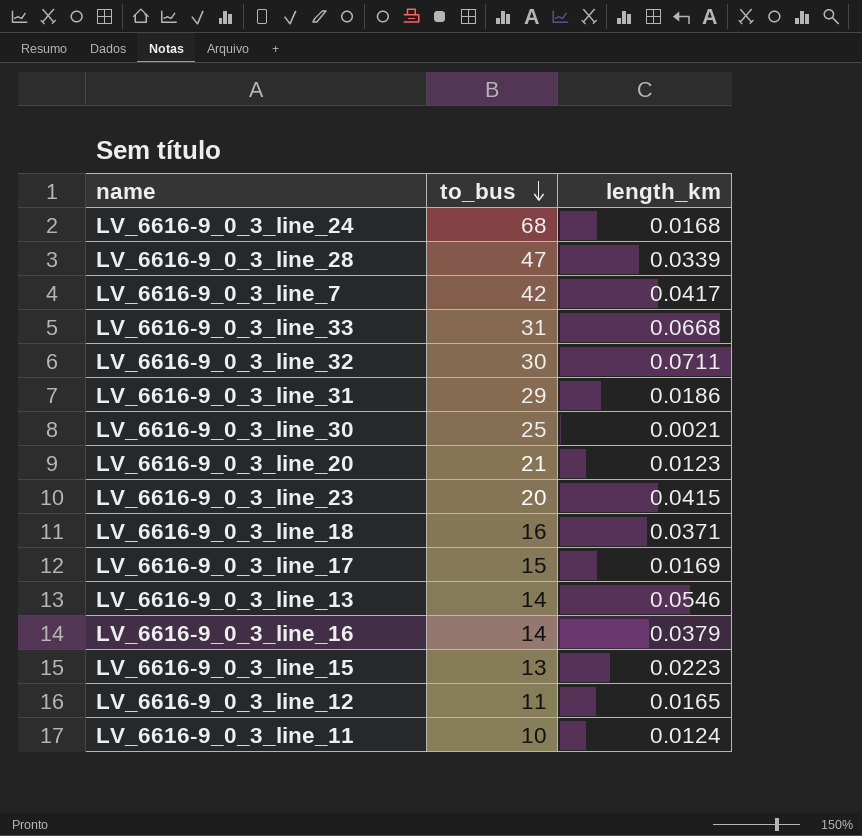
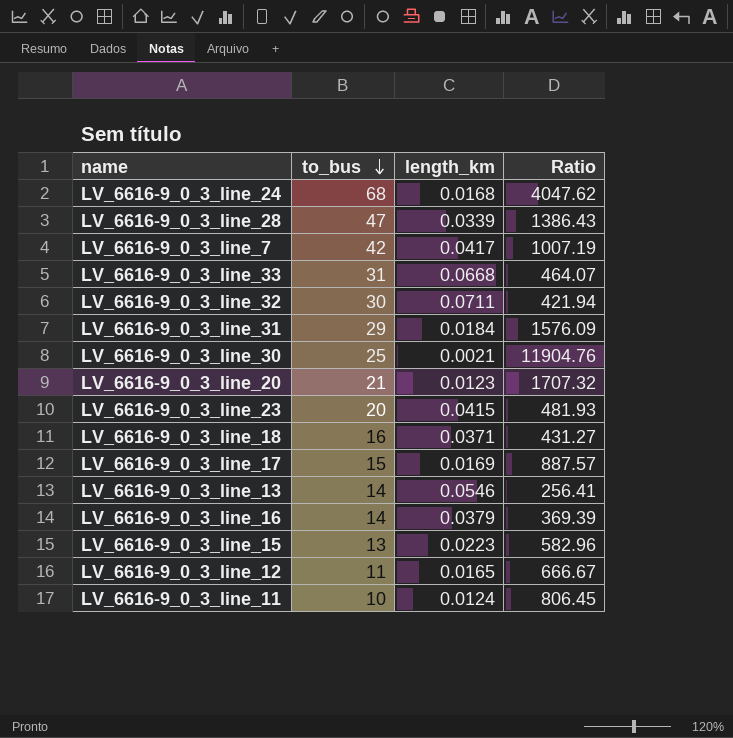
column Ratio | formula: none -> [to_bus] / [length_km]
LV_6616-9_0_3_line_31 | length_km: 0.0186 -> 0.0184

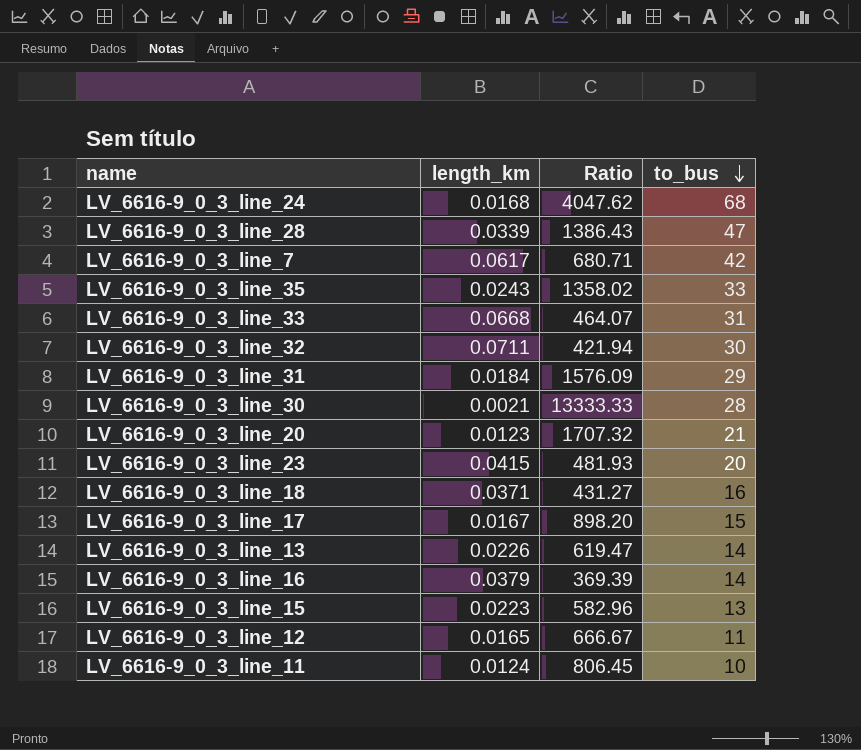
column to_bus | position: 2 -> 4
LV_6616-9_0_3_line_7 | length_km: 0.0417 -> 0.0617
LV_6616-9_0_3_line_7 | Ratio: 1007.19 -> 680.71
row LV_6616-9_0_3_line_35: none -> 0.0243 | 1358.02 | 33
LV_6616-9_0_3_line_30 | Ratio: 11904.76 -> 13333.33
LV_6616-9_0_3_line_30 | to_bus: 25 -> 28
LV_6616-9_0_3_line_17 | length_km: 0.0169 -> 0.0167
LV_6616-9_0_3_line_17 | Ratio: 887.57 -> 898.20
LV_6616-9_0_3_line_13 | length_km: 0.0546 -> 0.0226
LV_6616-9_0_3_line_13 | Ratio: 256.41 -> 619.47

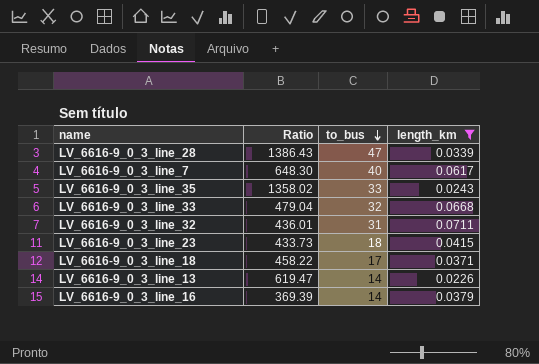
filter: none -> length_km >= 0.0226
column length_km | position: 2 -> 4
LV_6616-9_0_3_line_7 | Ratio: 680.71 -> 648.30
LV_6616-9_0_3_line_7 | to_bus: 42 -> 40
LV_6616-9_0_3_line_33 | Ratio: 464.07 -> 479.04
LV_6616-9_0_3_line_33 | to_bus: 31 -> 32
LV_6616-9_0_3_line_32 | Ratio: 421.94 -> 436.01
LV_6616-9_0_3_line_32 | to_bus: 30 -> 31
LV_6616-9_0_3_line_23 | Ratio: 481.93 -> 433.73
LV_6616-9_0_3_line_23 | to_bus: 20 -> 18
LV_6616-9_0_3_line_18 | Ratio: 431.27 -> 458.22
LV_6616-9_0_3_line_18 | to_bus: 16 -> 17

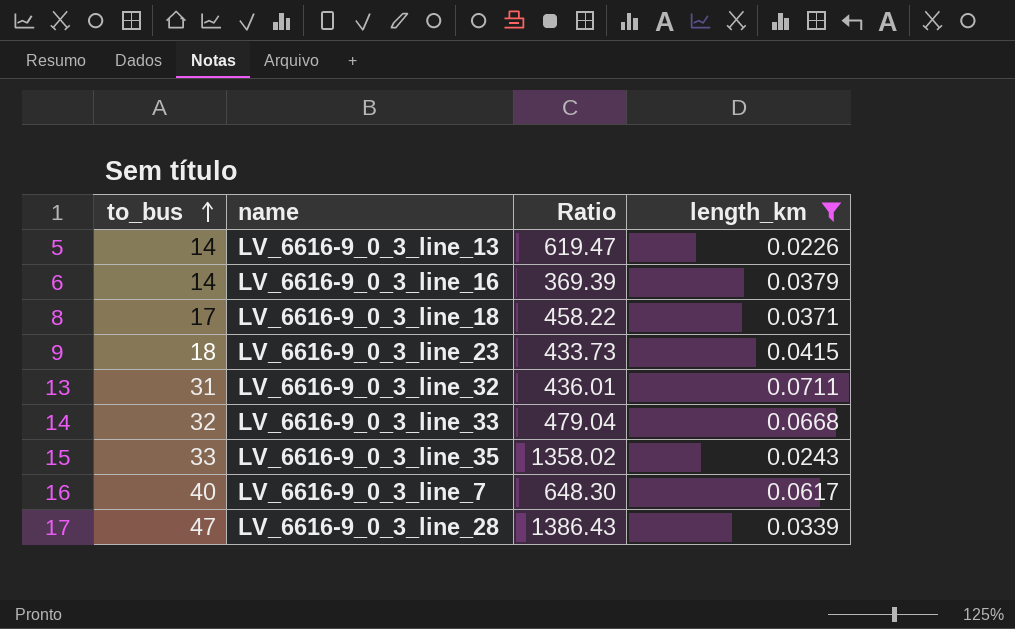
row order: to_bus descending -> to_bus ascending
column to_bus | position: 3 -> 1

